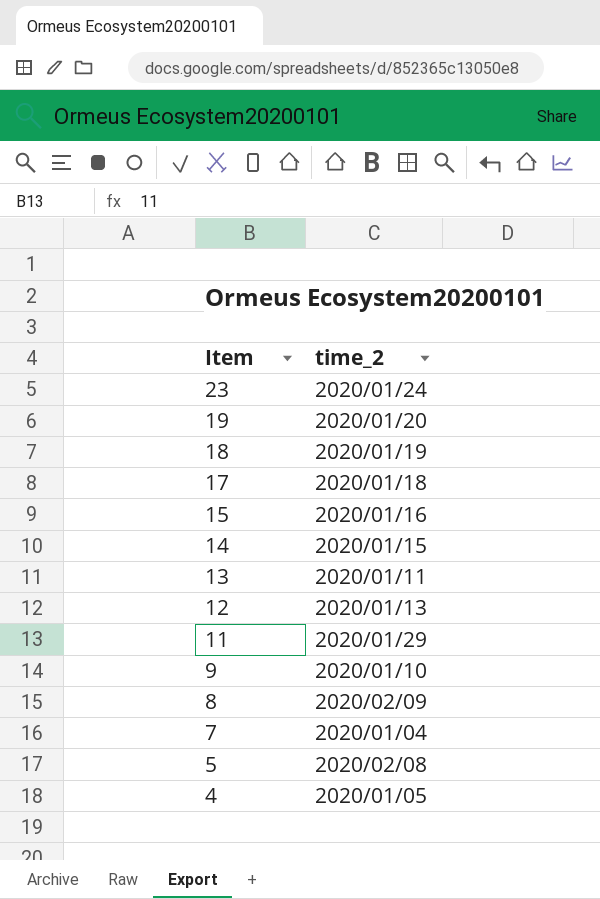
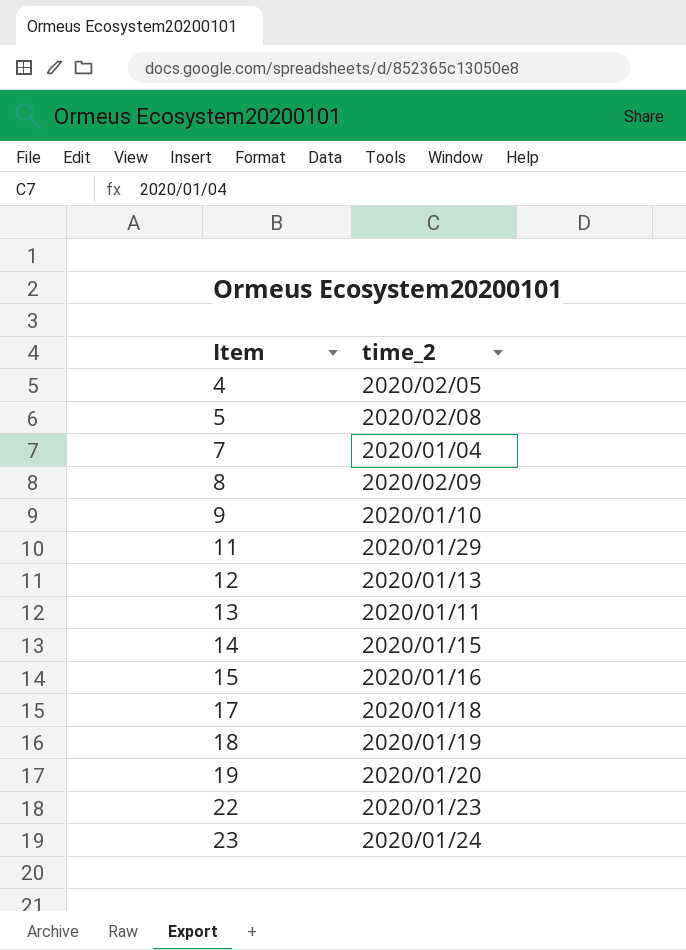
row order: Item descending -> Item ascending
4 | time_2: 2020/01/05 -> 2020/02/05
row 22: none -> 2020/01/23

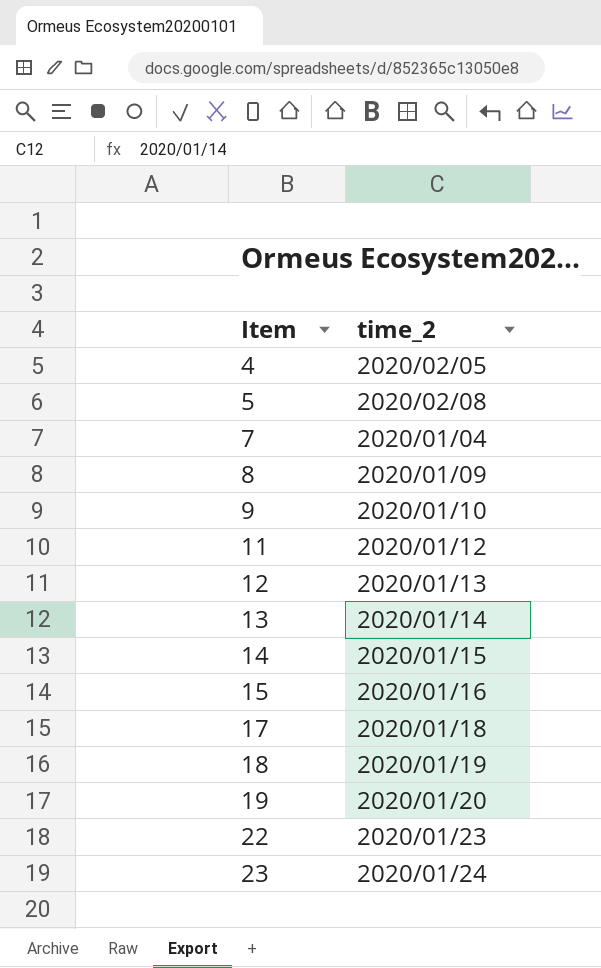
8 | time_2: 2020/02/09 -> 2020/01/09
11 | time_2: 2020/01/29 -> 2020/01/12
13 | time_2: 2020/01/11 -> 2020/01/14

